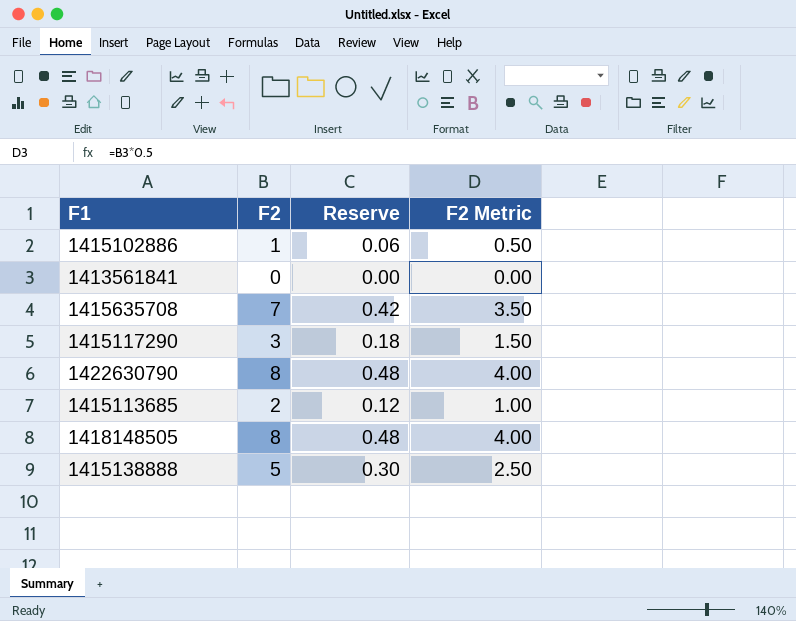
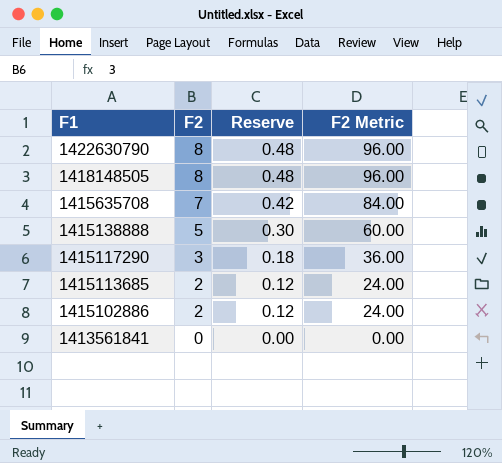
row order: none -> F1 descending
column F2 Metric | formula: [F2] * 0.5 -> [F2] * 12
1415102886 | F2: 1 -> 2
1415102886 | Reserve: 0.06 -> 0.12

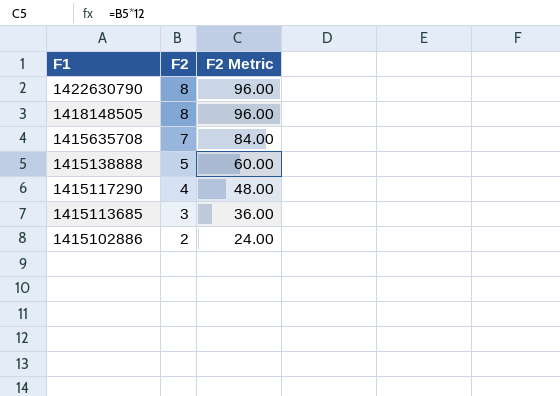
column Reserve | formula: [F2] * 0.06 -> none
row 1413561841: 0 | 0.00 | 0.00 -> none
1415117290 | F2: 3 -> 4
1415117290 | F2 Metric: 36.00 -> 48.00
1415113685 | F2: 2 -> 3
1415113685 | F2 Metric: 24.00 -> 36.00

